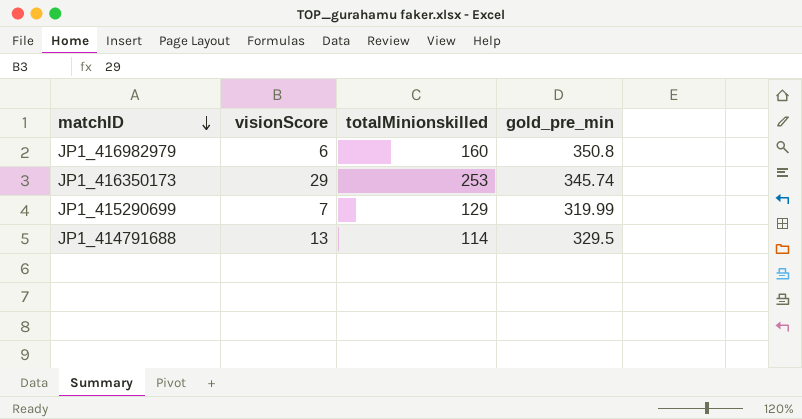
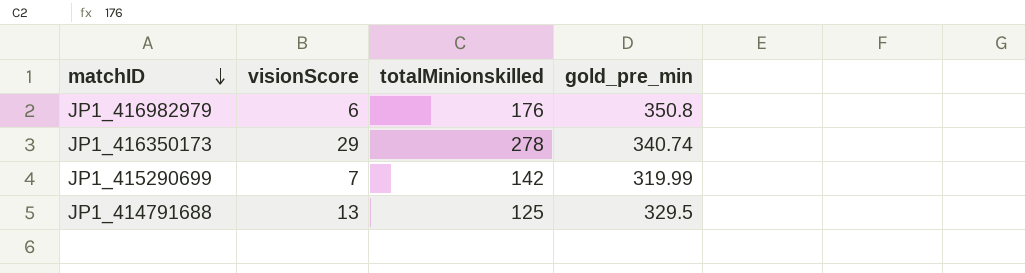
JP1_416982979 | totalMinionskilled: 160 -> 176
JP1_416350173 | totalMinionskilled: 253 -> 278
JP1_416350173 | gold_pre_min: 345.74 -> 340.74
JP1_415290699 | totalMinionskilled: 129 -> 142
JP1_414791688 | totalMinionskilled: 114 -> 125

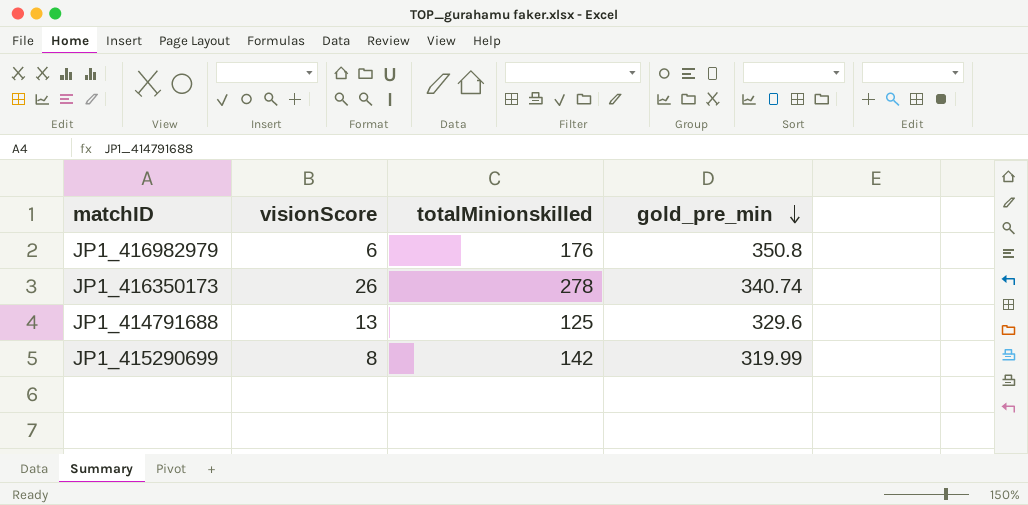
row order: matchID descending -> gold_pre_min descending
JP1_416350173 | visionScore: 29 -> 26
JP1_414791688 | gold_pre_min: 329.5 -> 329.6
JP1_415290699 | visionScore: 7 -> 8

